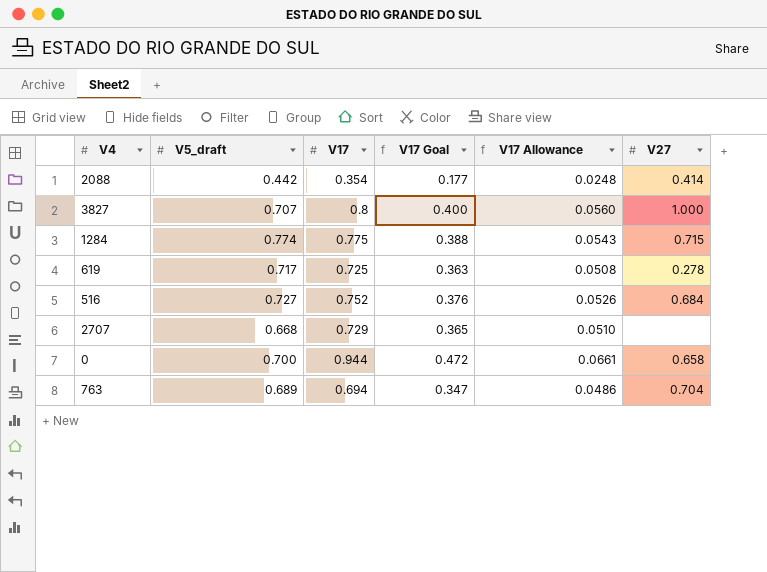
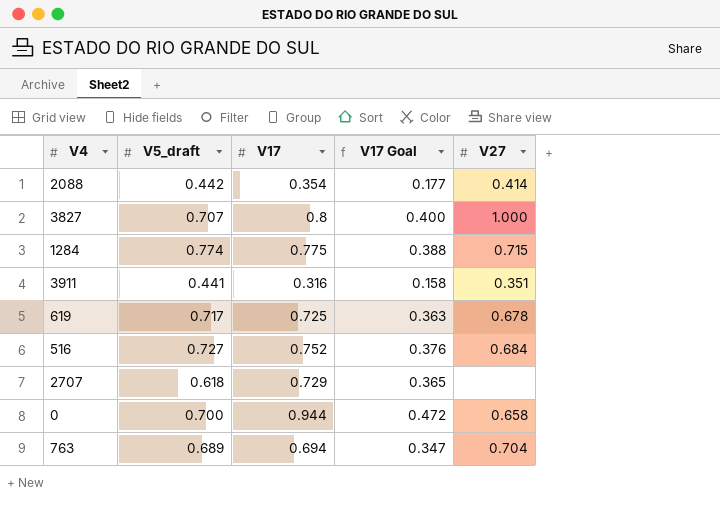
column V17 Allowance | formula: [V17] * 0.07 -> none
row 3911: none -> 0.441 | 0.316 | 0.158 | 0.351
619 | V27: 0.278 -> 0.678
2707 | V5_draft: 0.668 -> 0.618

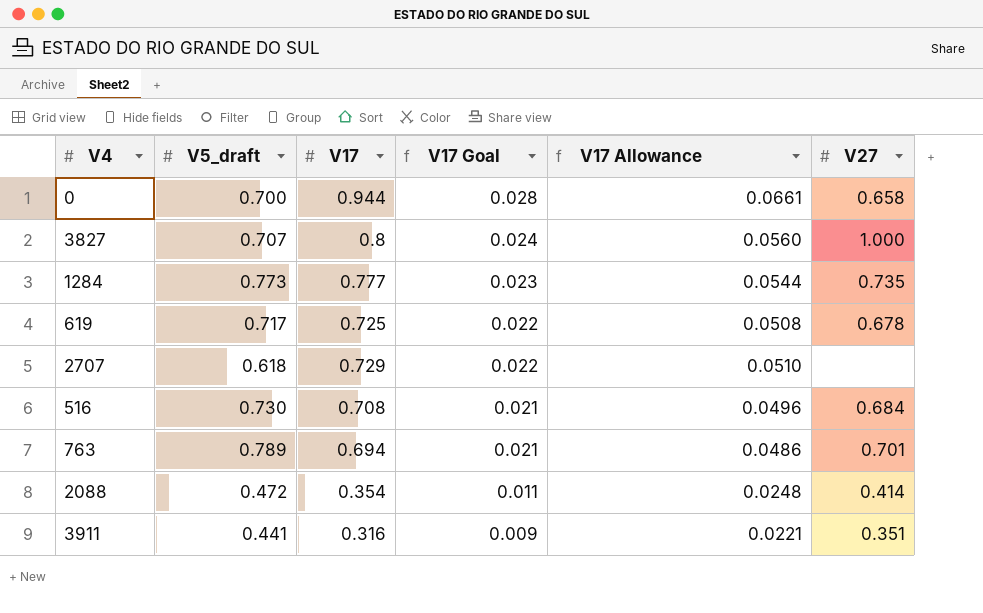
row order: none -> V17 Goal descending
column V17 Goal | formula: [V17] * 0.5 -> [V17] * 0.03
column V17 Allowance | formula: none -> [V17] * 0.07
1284 | V5_draft: 0.774 -> 0.773
1284 | V17: 0.775 -> 0.777
1284 | V27: 0.715 -> 0.735
516 | V5_draft: 0.727 -> 0.730
516 | V17: 0.752 -> 0.708
763 | V5_draft: 0.689 -> 0.789
763 | V27: 0.704 -> 0.701
2088 | V5_draft: 0.442 -> 0.472

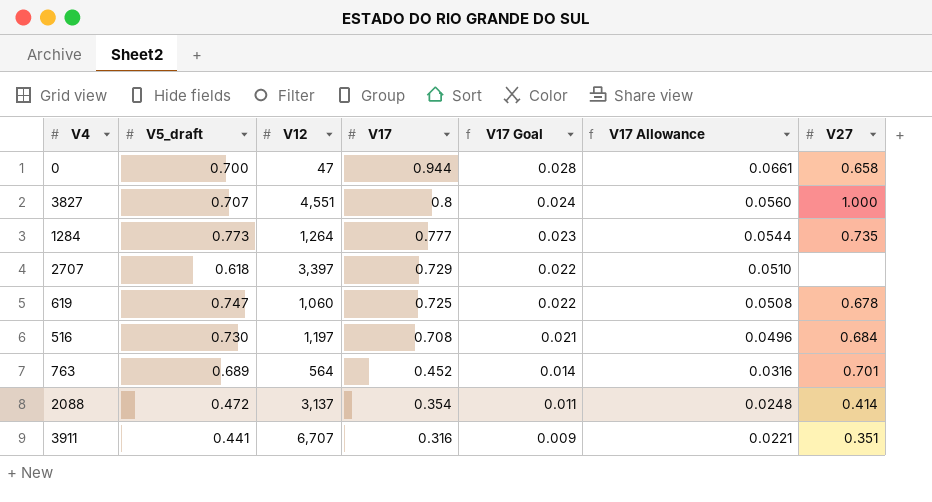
row order: V17 Goal descending -> V17 descending
column V12 | position: none -> 3
619 | V5_draft: 0.717 -> 0.747
763 | V5_draft: 0.789 -> 0.689
763 | V17: 0.694 -> 0.452
763 | V17 Goal: 0.021 -> 0.014
763 | V17 Allowance: 0.0486 -> 0.0316

